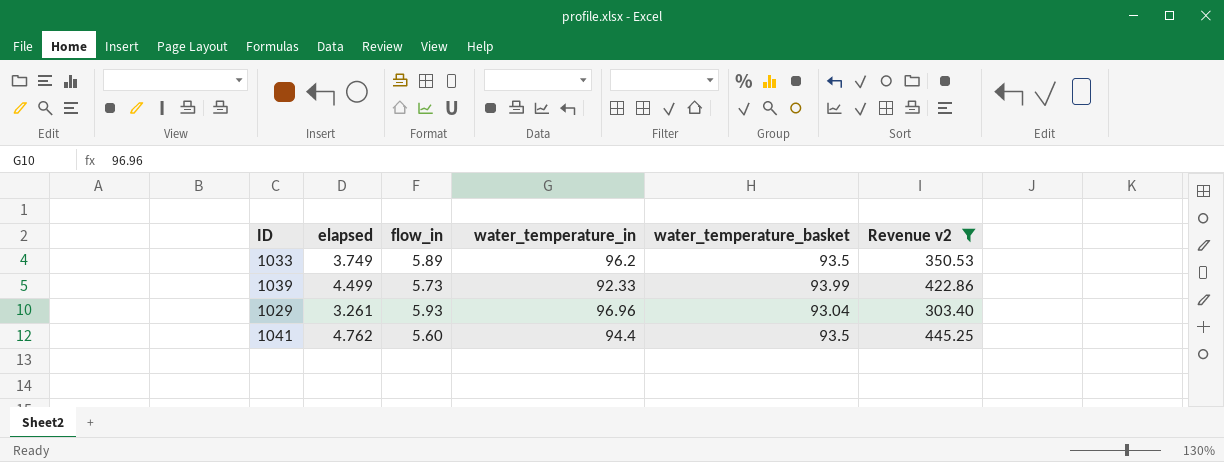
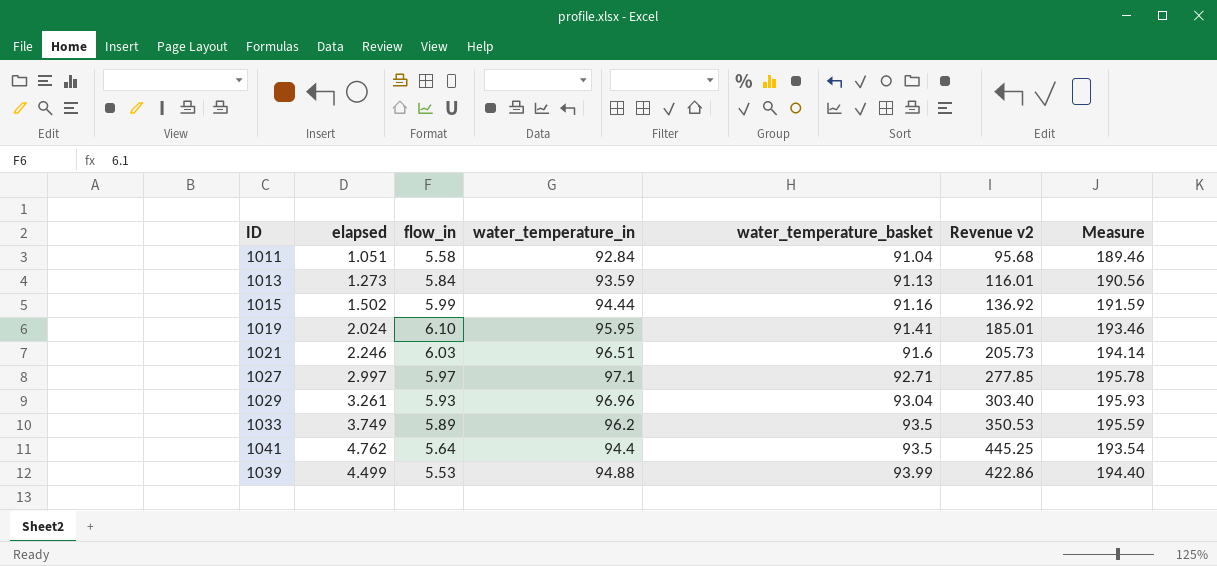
filter: Revenue v2 >= 303.40 -> none
row order: none -> water_temperature_basket ascending
column Measure | formula: none -> [flow_in] + [water_temperature_in] + [water_temperature_basket]
1041 | flow_in: 5.60 -> 5.64
1039 | flow_in: 5.73 -> 5.53
1039 | water_temperature_in: 92.33 -> 94.88

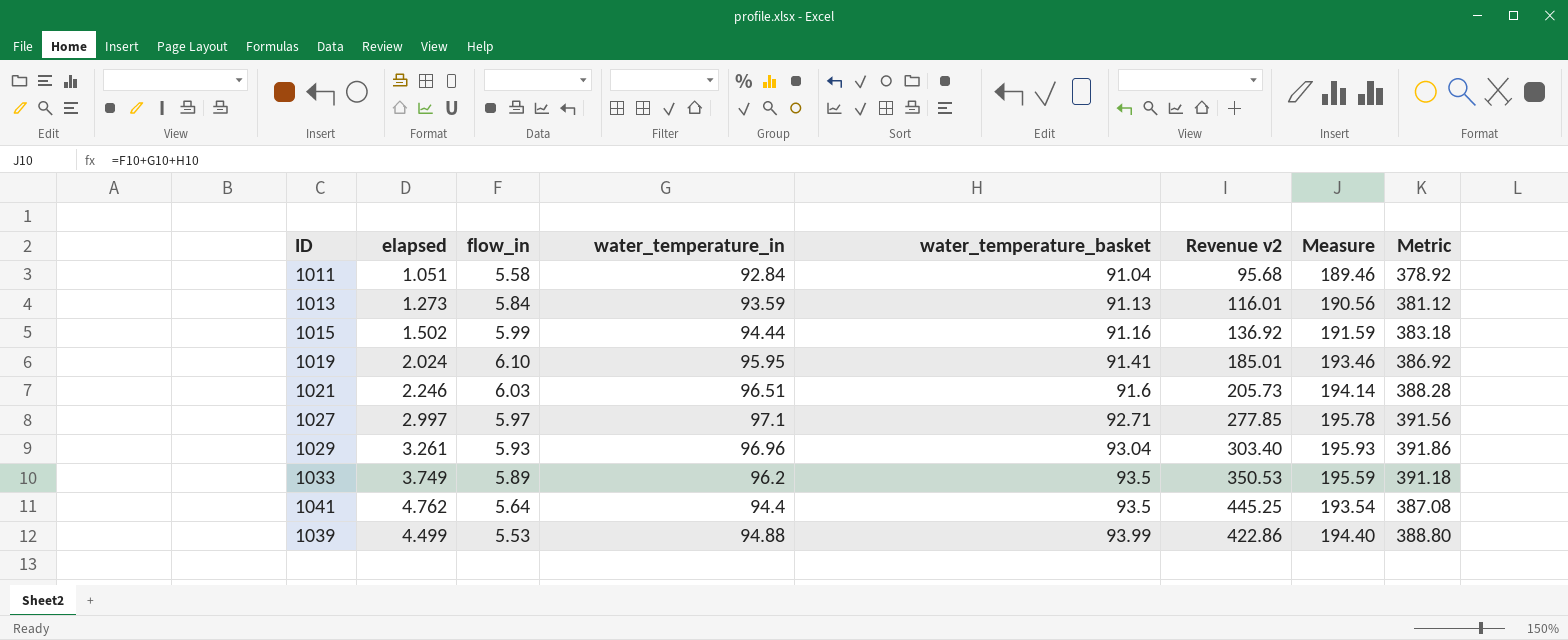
column Metric | formula: none -> [Measure] * 2

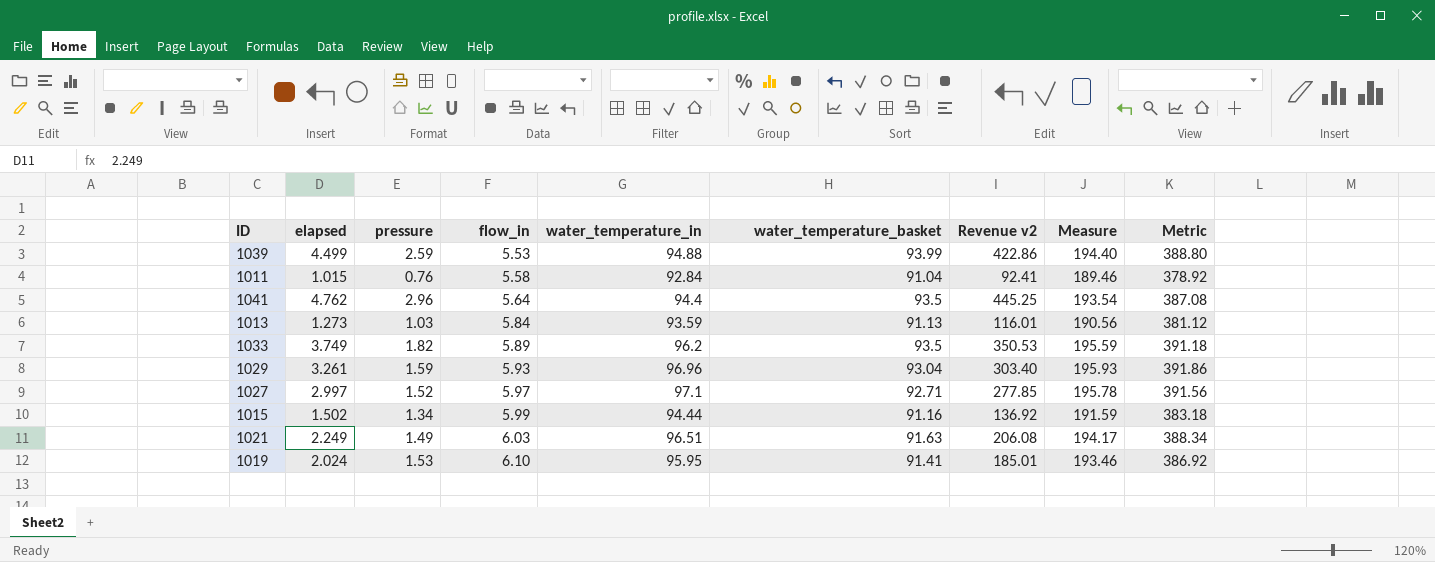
row order: water_temperature_basket ascending -> flow_in ascending
column pressure | position: none -> 3
1011 | elapsed: 1.051 -> 1.015
1011 | Revenue v2: 95.68 -> 92.41
1021 | elapsed: 2.246 -> 2.249
1021 | water_temperature_basket: 91.6 -> 91.63
1021 | Revenue v2: 205.73 -> 206.08
1021 | Measure: 194.14 -> 194.17
1021 | Metric: 388.28 -> 388.34

